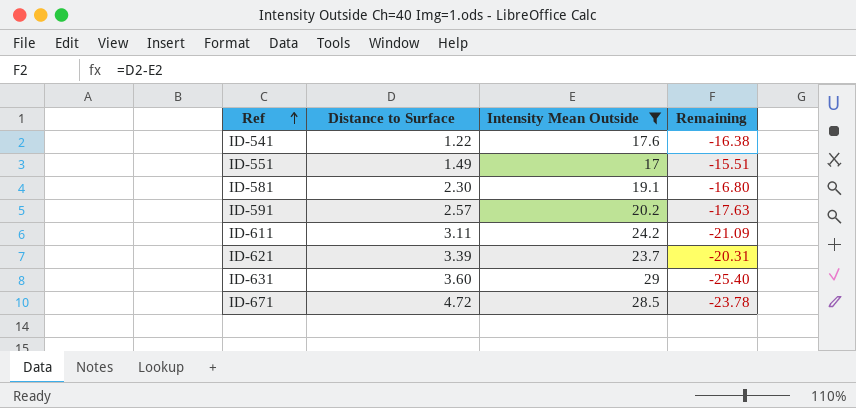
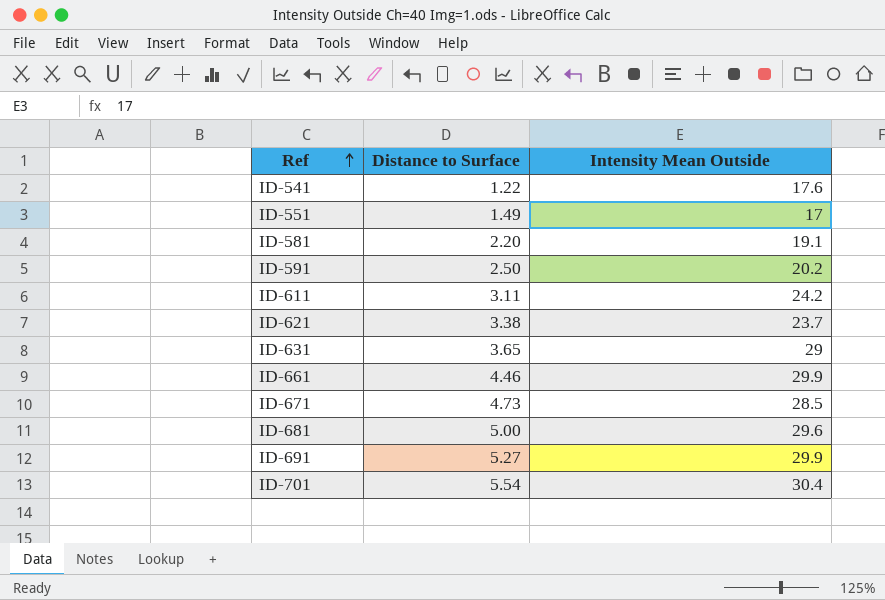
filter: Intensity Mean Outside <= 29 -> none
column Remaining | formula: [Distance to Surface] - [Intensity Mean Outside] -> none
ID-581 | Distance to Surface: 2.30 -> 2.20
ID-591 | Distance to Surface: 2.57 -> 2.50
ID-621 | Distance to Surface: 3.39 -> 3.38
ID-631 | Distance to Surface: 3.60 -> 3.65
ID-671 | Distance to Surface: 4.72 -> 4.73

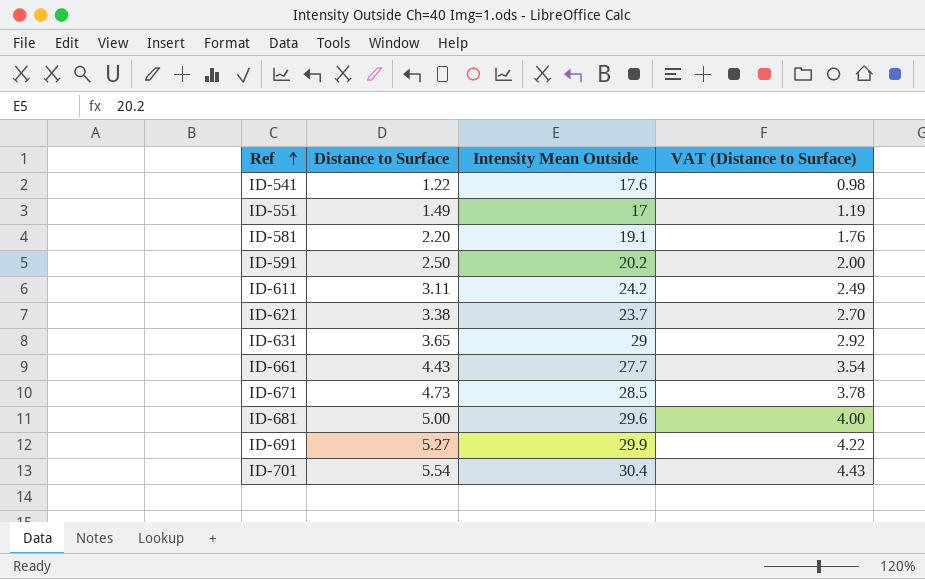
column VAT (Distance to Surface) | formula: none -> [Distance to Surface] * 0.8
ID-661 | Distance to Surface: 4.46 -> 4.43
ID-661 | Intensity Mean Outside: 29.9 -> 27.7

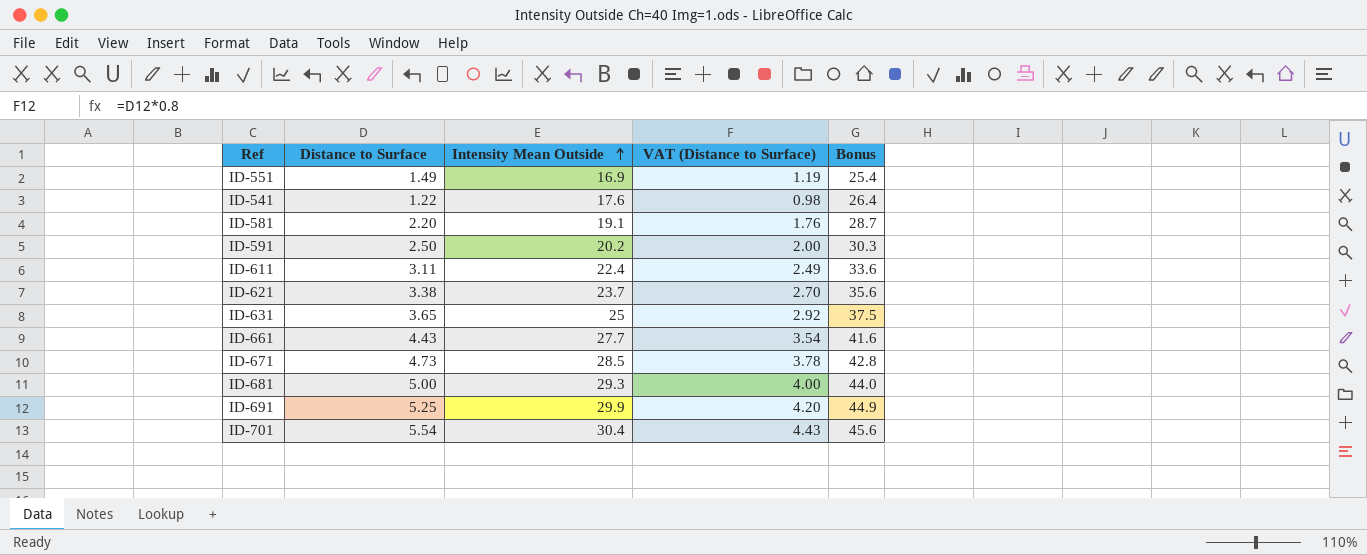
row order: Ref ascending -> Intensity Mean Outside ascending
column Bonus | formula: none -> [Intensity Mean Outside] * 1.5
ID-551 | Intensity Mean Outside: 17 -> 16.9
ID-611 | Intensity Mean Outside: 24.2 -> 22.4
ID-631 | Intensity Mean Outside: 29 -> 25
ID-681 | Intensity Mean Outside: 29.6 -> 29.3
ID-691 | Distance to Surface: 5.27 -> 5.25
ID-691 | VAT (Distance to Surface): 4.22 -> 4.20

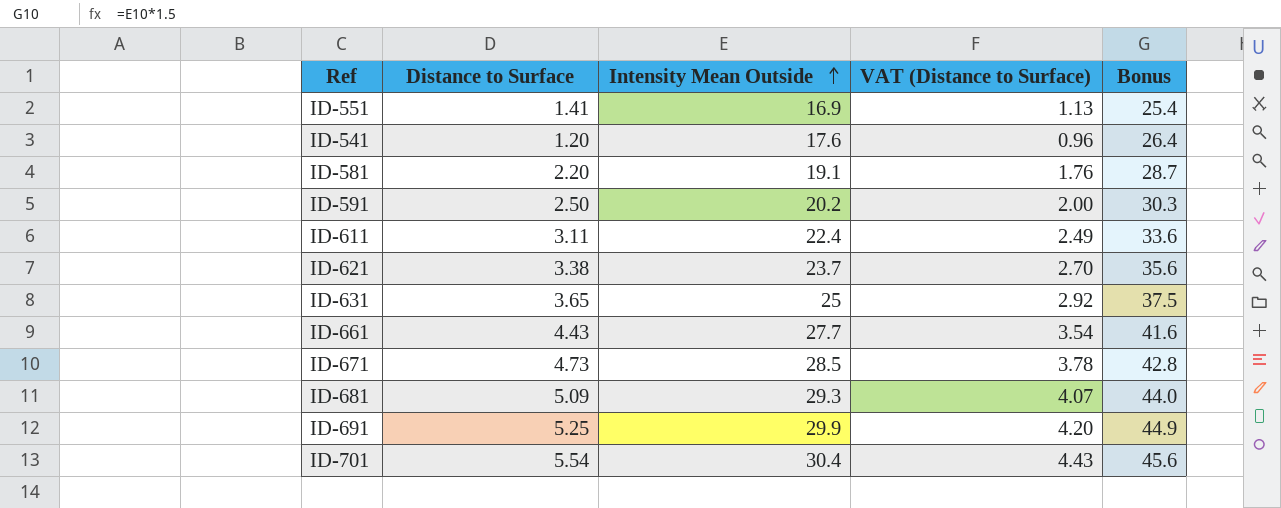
ID-551 | Distance to Surface: 1.49 -> 1.41
ID-551 | VAT (Distance to Surface): 1.19 -> 1.13
ID-541 | Distance to Surface: 1.22 -> 1.20
ID-541 | VAT (Distance to Surface): 0.98 -> 0.96
ID-681 | Distance to Surface: 5.00 -> 5.09
ID-681 | VAT (Distance to Surface): 4.00 -> 4.07

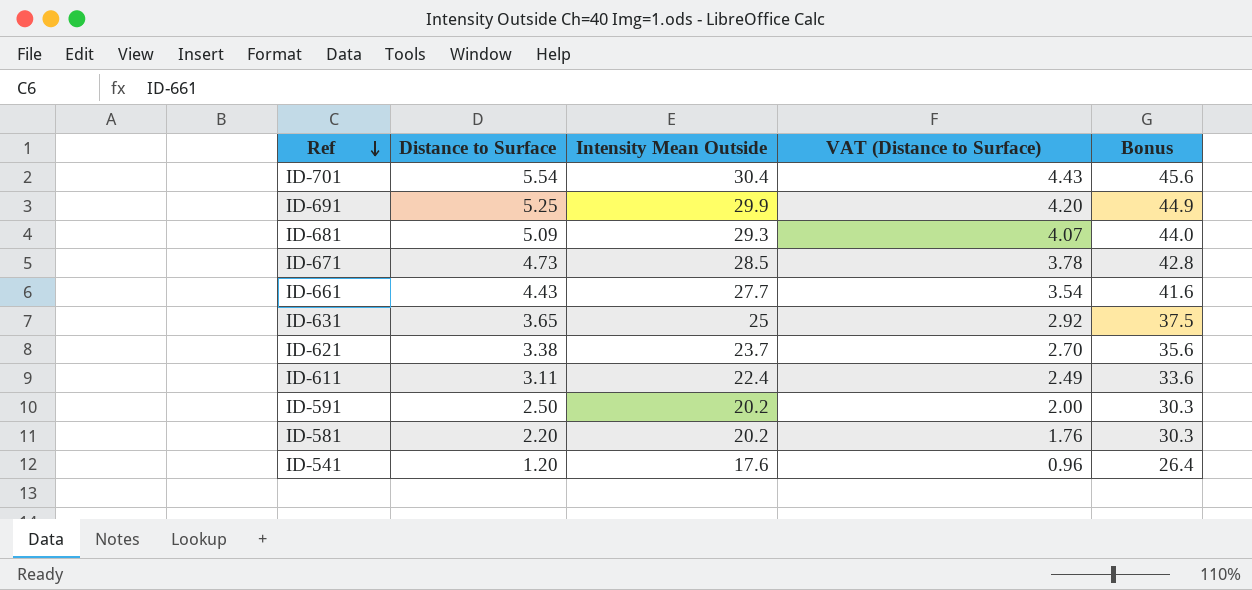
row order: Intensity Mean Outside ascending -> Ref descending
row ID-551: 1.41 | 16.9 | 1.13 | 25.4 -> none
ID-581 | Intensity Mean Outside: 19.1 -> 20.2
ID-581 | Bonus: 28.7 -> 30.3

